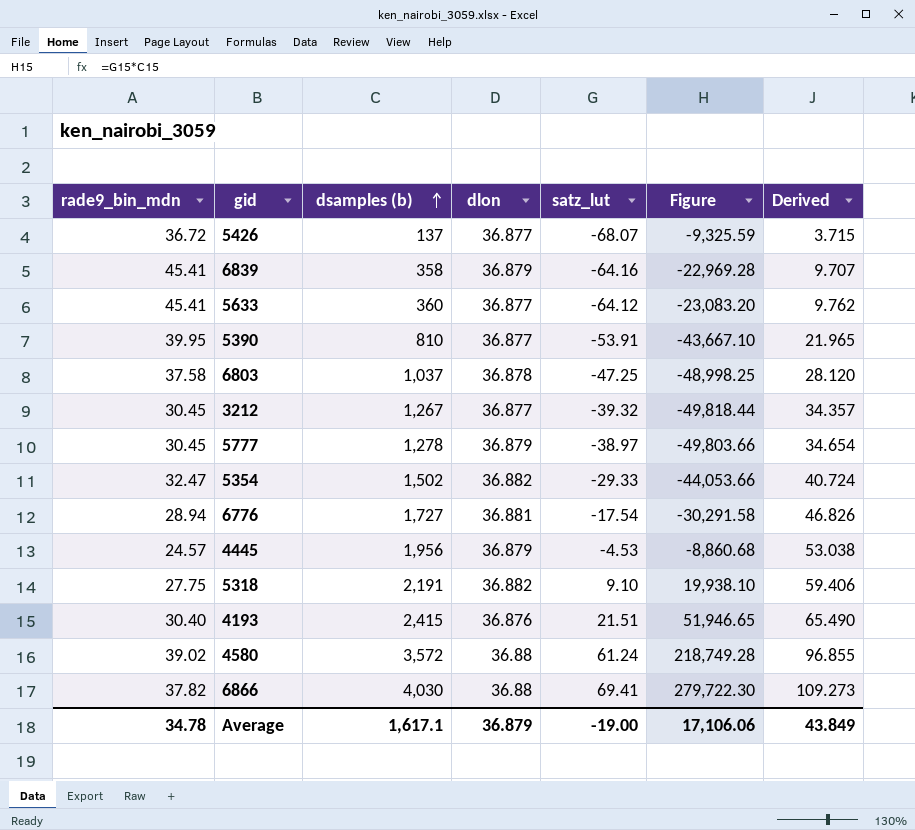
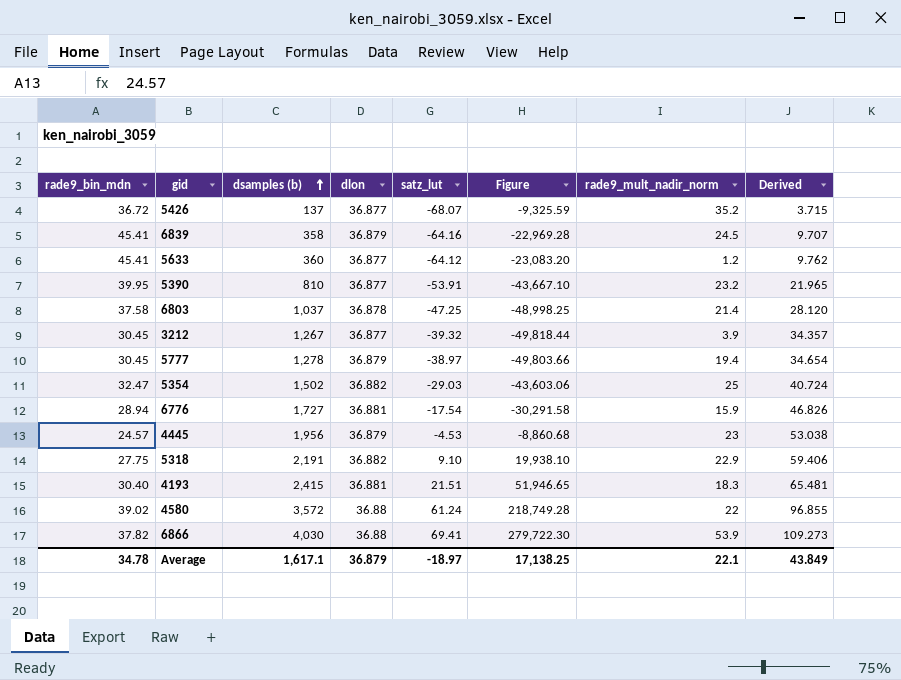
column rade9_mult_nadir_norm | position: none -> 7
5354 | satz_lut: -29.33 -> -29.03
5354 | Figure: -44,053.66 -> -43,603.06
4193 | dlon: 36.876 -> 36.881
4193 | Derived: 65.490 -> 65.481
Average | satz_lut: -19.00 -> -18.97
Average | Figure: 17,106.06 -> 17,138.25

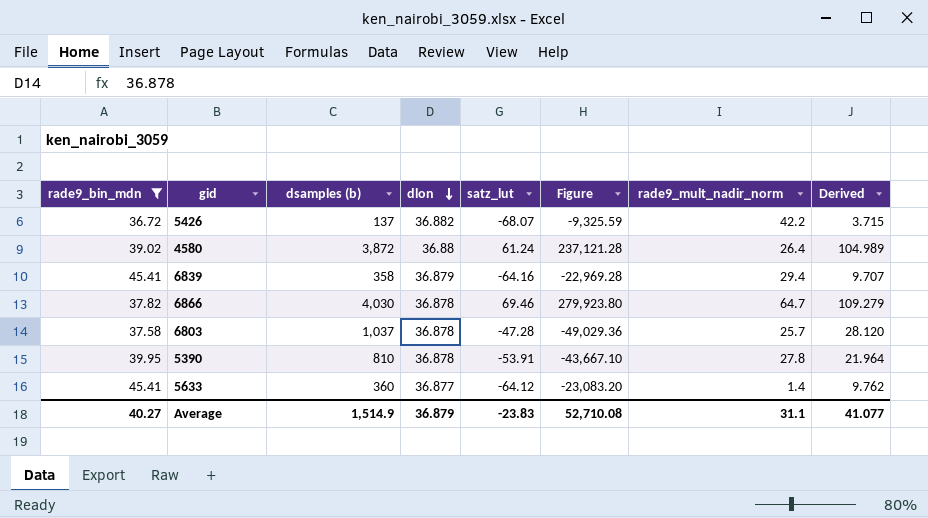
filter: none -> rade9_bin_mdn >= 36.72
row order: dsamples (b) ascending -> dlon descending
5426 | dlon: 36.877 -> 36.882
5426 | rade9_mult_nadir_norm: 35.2 -> 42.2
4580 | dsamples (b): 3,572 -> 3,872
4580 | Figure: 218,749.28 -> 237,121.28
4580 | rade9_mult_nadir_norm: 22 -> 26.4
4580 | Derived: 96.855 -> 104.989
6839 | rade9_mult_nadir_norm: 24.5 -> 29.4
6866 | dlon: 36.88 -> 36.878
6866 | satz_lut: 69.41 -> 69.46
6866 | Figure: 279,722.30 -> 279,923.80
6866 | rade9_mult_nadir_norm: 53.9 -> 64.7
6866 | Derived: 109.273 -> 109.279
6803 | satz_lut: -47.25 -> -47.28
6803 | Figure: -48,998.25 -> -49,029.36
6803 | rade9_mult_nadir_norm: 21.4 -> 25.7
5390 | dlon: 36.877 -> 36.878
5390 | rade9_mult_nadir_norm: 23.2 -> 27.8
5390 | Derived: 21.965 -> 21.964
5633 | rade9_mult_nadir_norm: 1.2 -> 1.4
Average | rade9_bin_mdn: 34.78 -> 40.27
Average | dsamples (b): 1,617.1 -> 1,514.9
Average | satz_lut: -18.97 -> -23.83
Average | Figure: 17,138.25 -> 52,710.08
Average | rade9_mult_nadir_norm: 22.1 -> 31.1
Average | Derived: 43.849 -> 41.077

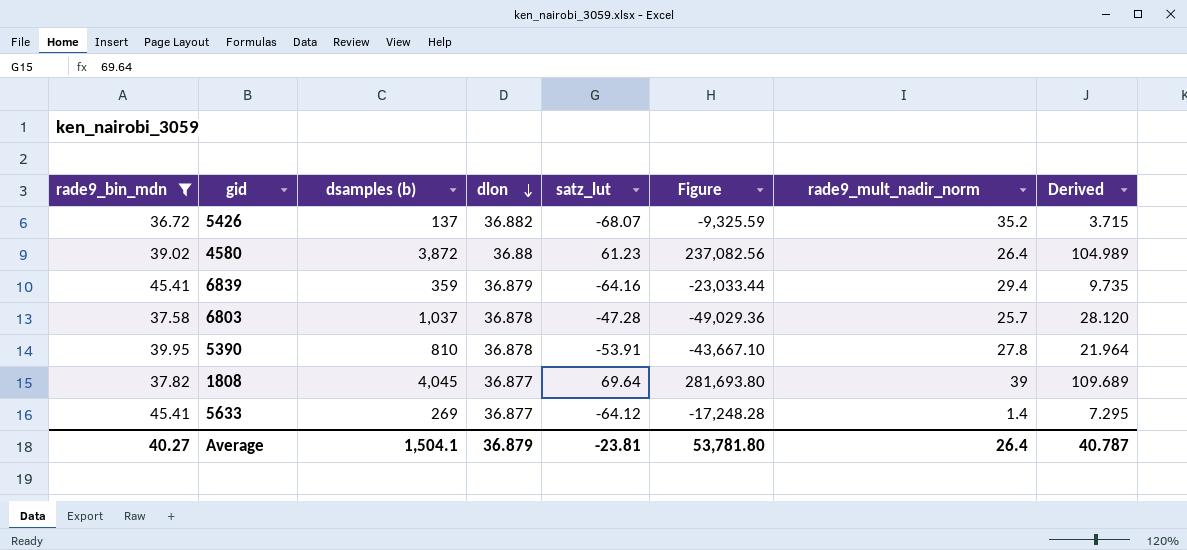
row 6866: 37.82 | 4,030 | 36.878 | 69.46 | 279,923.80 | 64.7 | 109.279 -> none
5426 | rade9_mult_nadir_norm: 42.2 -> 35.2
4580 | satz_lut: 61.24 -> 61.23
4580 | Figure: 237,121.28 -> 237,082.56
6839 | dsamples (b): 358 -> 359
6839 | Figure: -22,969.28 -> -23,033.44
6839 | Derived: 9.707 -> 9.735
row 1808: none -> 37.82 | 4,045 | 36.877 | 69.64 | 281,693.80 | 39 | 109.689
5633 | dsamples (b): 360 -> 269
5633 | Figure: -23,083.20 -> -17,248.28
5633 | Derived: 9.762 -> 7.295
Average | dsamples (b): 1,514.9 -> 1,504.1
Average | satz_lut: -23.83 -> -23.81
Average | Figure: 52,710.08 -> 53,781.80
Average | rade9_mult_nadir_norm: 31.1 -> 26.4
Average | Derived: 41.077 -> 40.787

